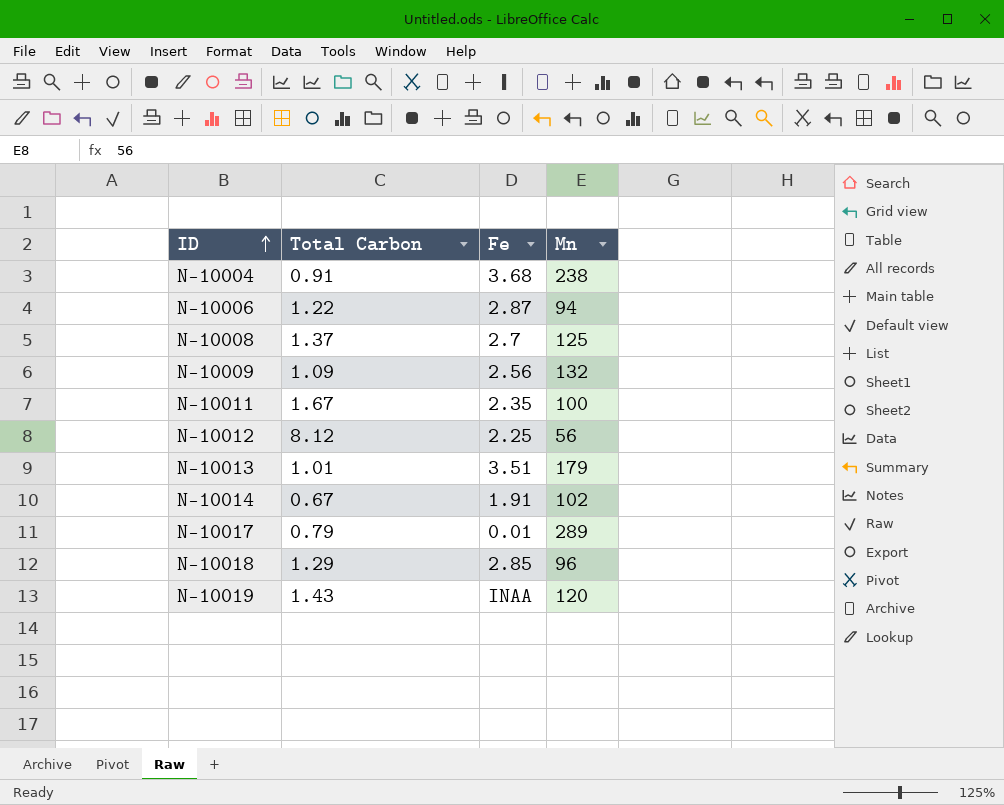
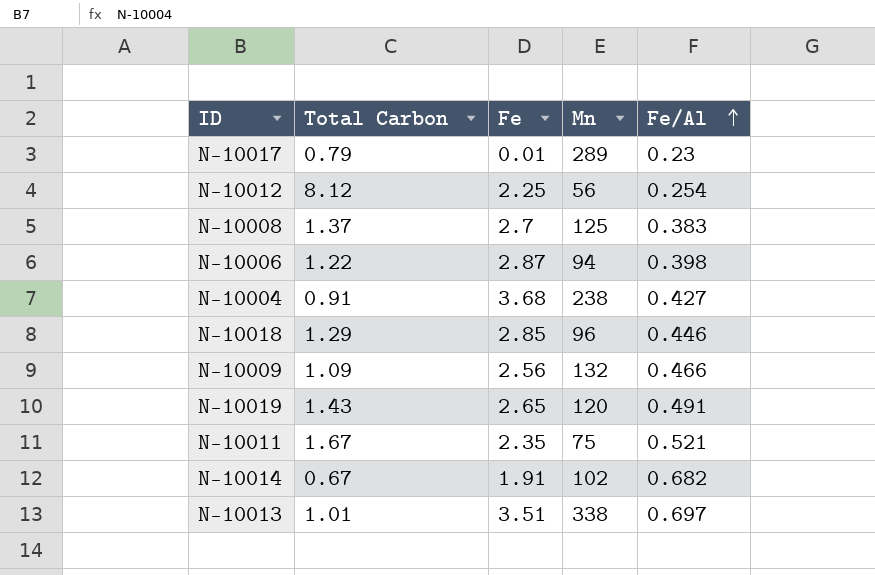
row order: ID ascending -> Fe/Al ascending
column Fe/Al | position: none -> 5
N-10019 | Fe: INAA -> 2.65
N-10011 | Mn: 100 -> 75
N-10013 | Mn: 179 -> 338

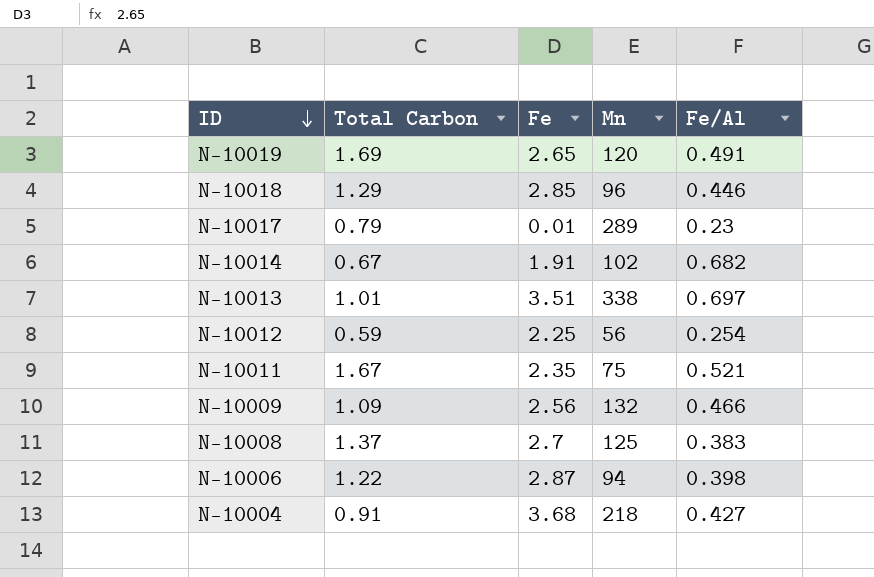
row order: Fe/Al ascending -> ID descending
N-10019 | Total Carbon: 1.43 -> 1.69
N-10012 | Total Carbon: 8.12 -> 0.59
N-10004 | Mn: 238 -> 218

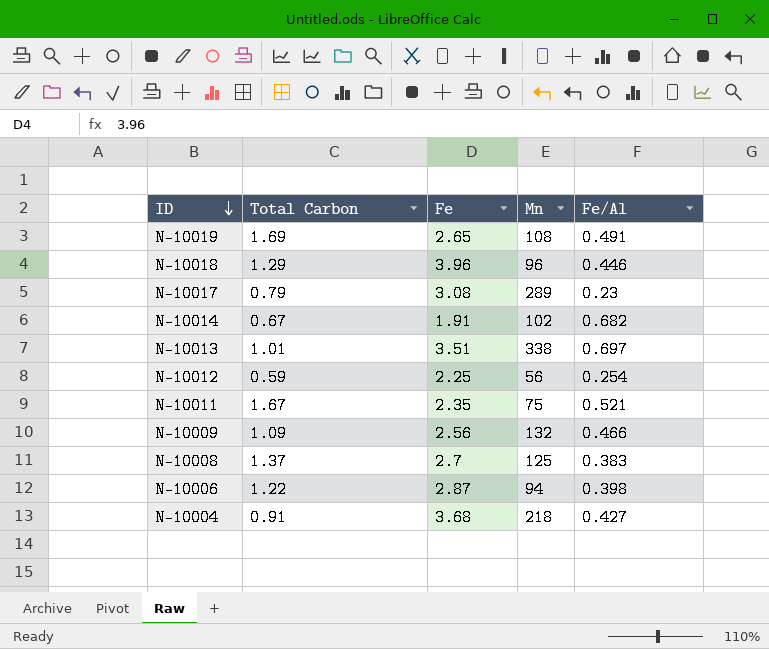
N-10019 | Mn: 120 -> 108
N-10018 | Fe: 2.85 -> 3.96
N-10017 | Fe: 0.01 -> 3.08

